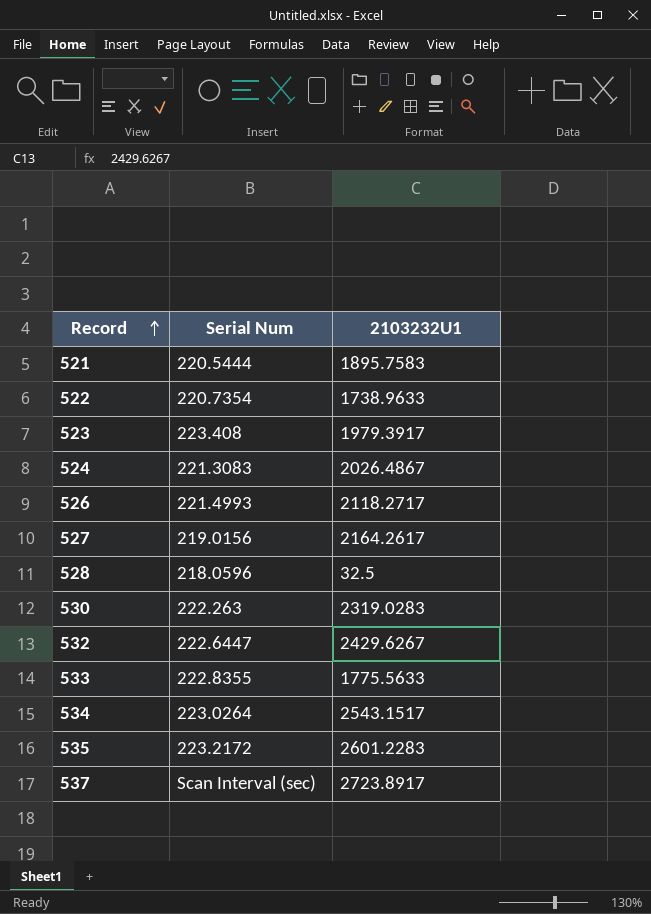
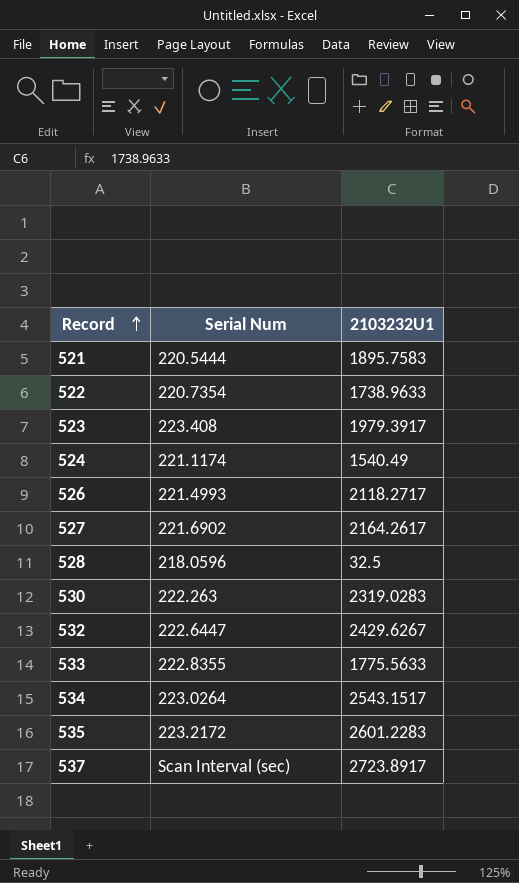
524 | Serial Num: 221.3083 -> 221.1174
524 | 2103232U1: 2026.4867 -> 1540.49
527 | Serial Num: 219.0156 -> 221.6902

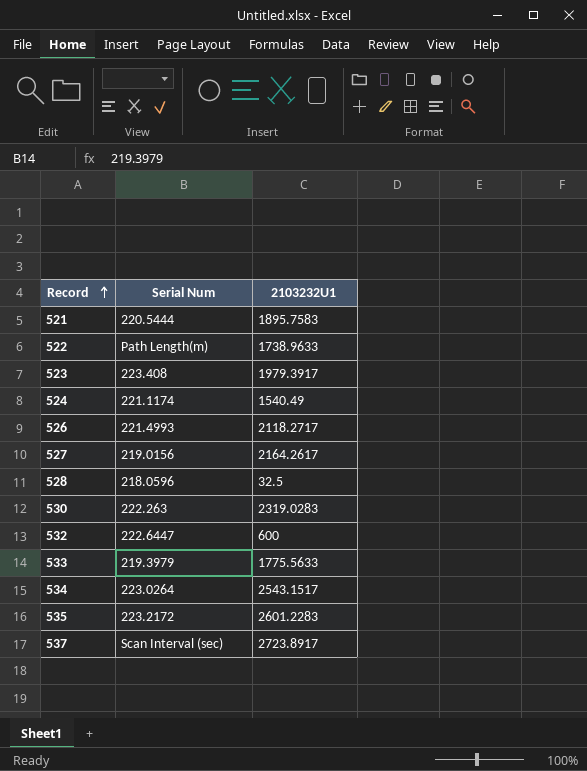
522 | Serial Num: 220.7354 -> Path Length(m)
527 | Serial Num: 221.6902 -> 219.0156
532 | 2103232U1: 2429.6267 -> 600
533 | Serial Num: 222.8355 -> 219.3979

